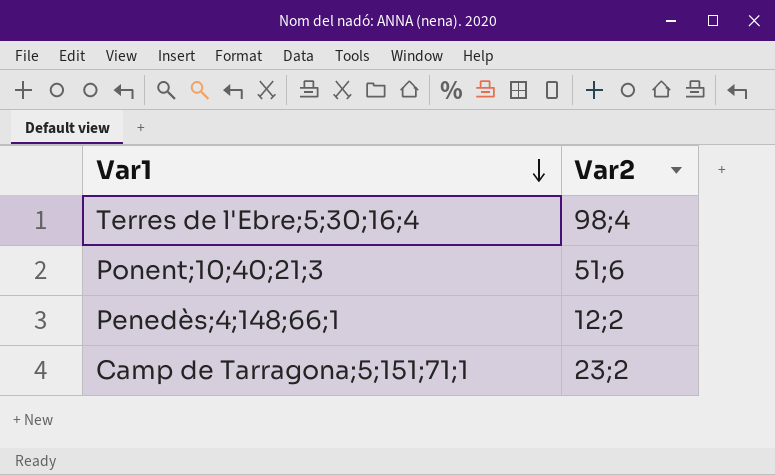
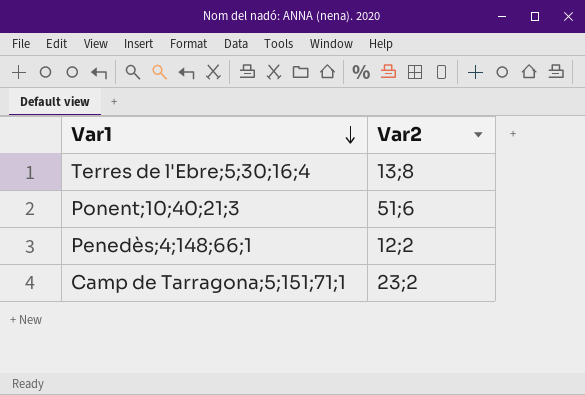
Terres de l'Ebre;5;30;16;4 | Var2: 98;4 -> 13;8

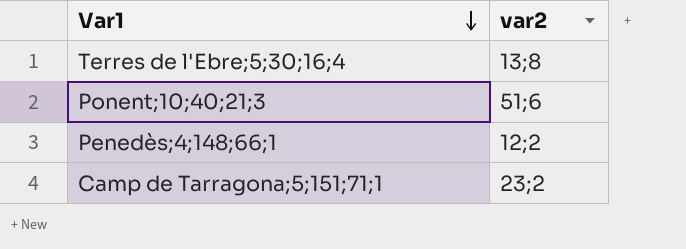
column name: Var2 -> var2

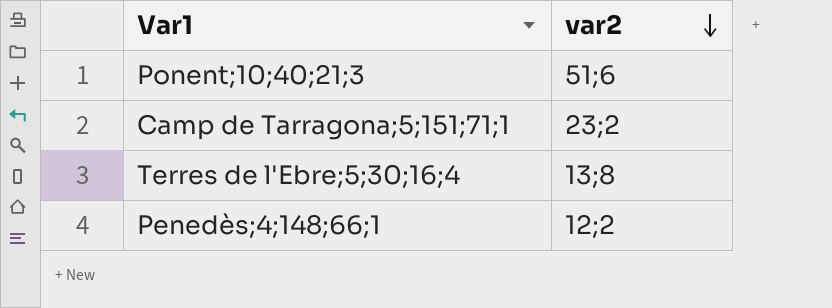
row order: Var1 descending -> var2 descending

